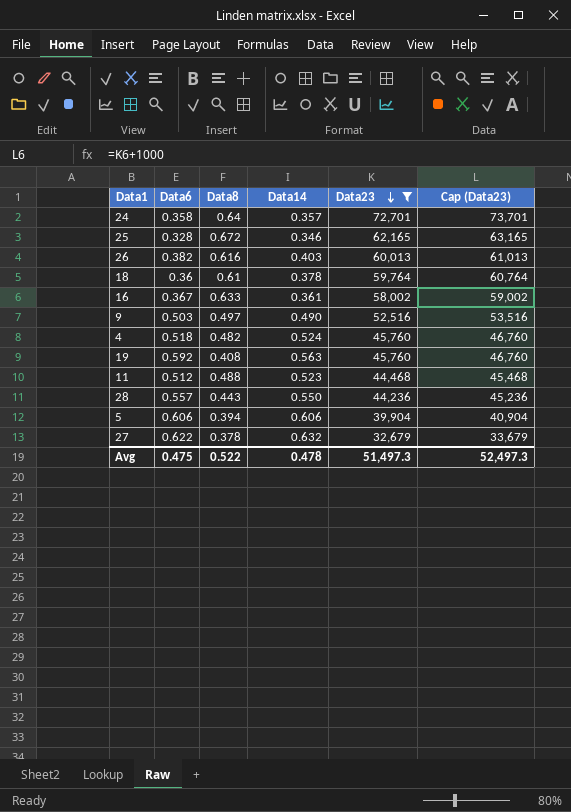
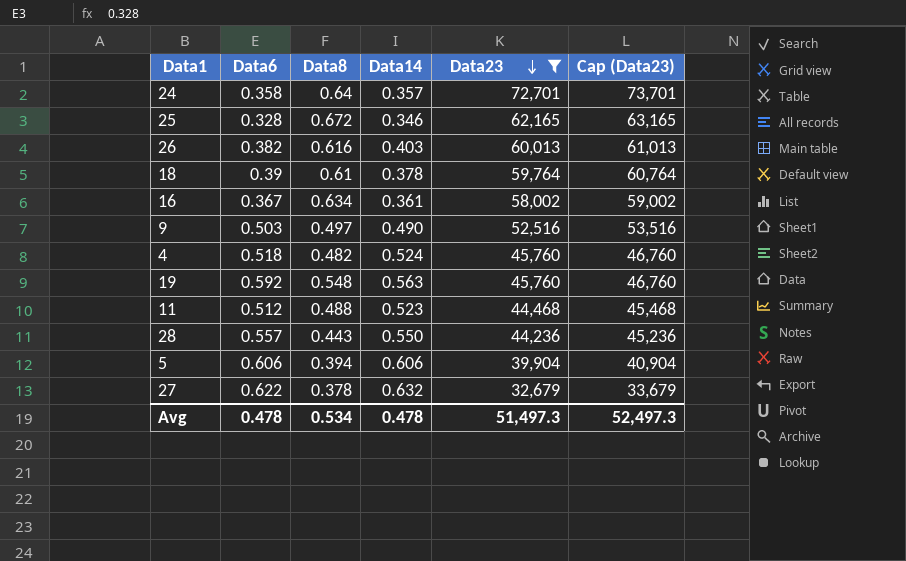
18 | Data6: 0.36 -> 0.39
16 | Data8: 0.633 -> 0.634
19 | Data8: 0.408 -> 0.548
Avg | Data6: 0.475 -> 0.478
Avg | Data8: 0.522 -> 0.534

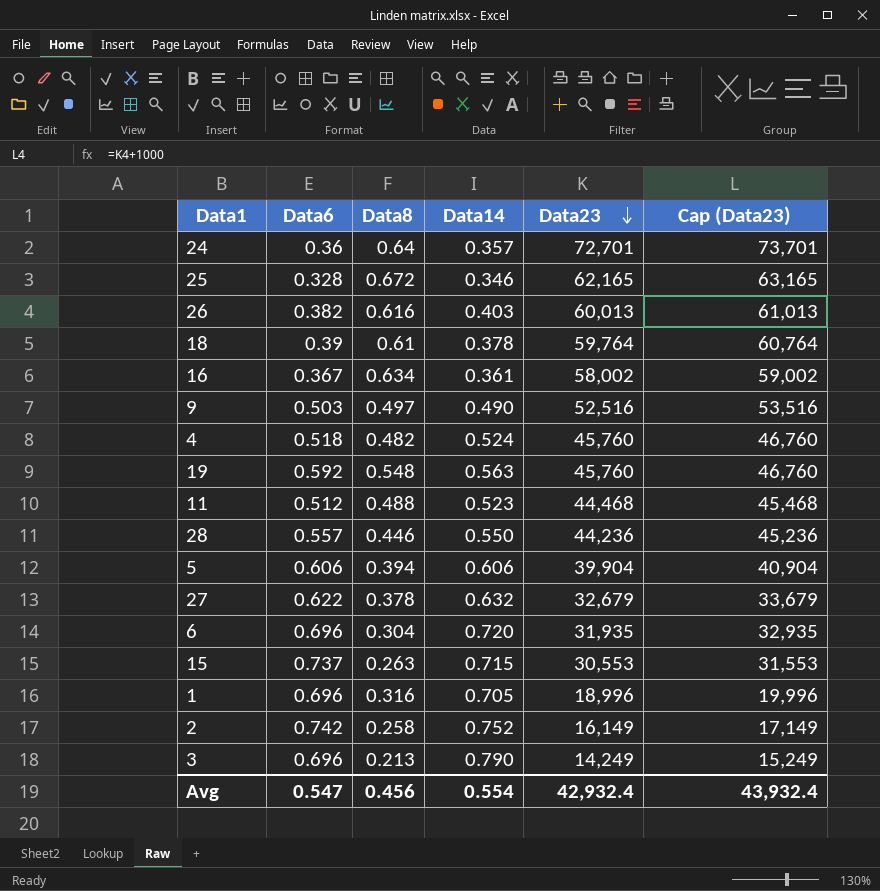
filter: Data23 >= 32,679 -> none
24 | Data6: 0.358 -> 0.36
28 | Data8: 0.443 -> 0.446
Avg | Data6: 0.478 -> 0.547
Avg | Data8: 0.534 -> 0.456
Avg | Data14: 0.478 -> 0.554
Avg | Data23: 51,497.3 -> 42,932.4
Avg | Cap (Data23): 52,497.3 -> 43,932.4

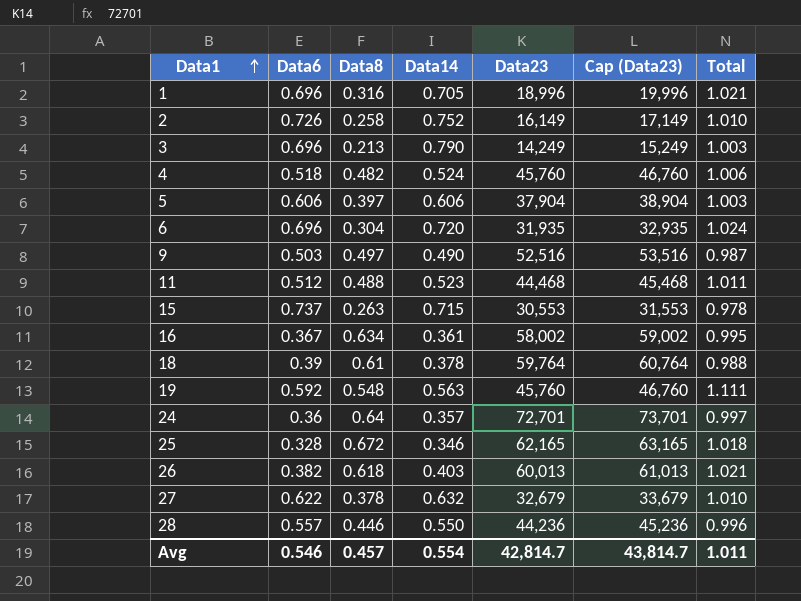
row order: Data23 descending -> Data1 ascending
column Total | formula: none -> [Data8] + [Data14]
2 | Data6: 0.742 -> 0.726
5 | Data8: 0.394 -> 0.397
5 | Data23: 39,904 -> 37,904
5 | Cap (Data23): 40,904 -> 38,904
26 | Data8: 0.616 -> 0.618
Avg | Data6: 0.547 -> 0.546
Avg | Data8: 0.456 -> 0.457
Avg | Data23: 42,932.4 -> 42,814.7
Avg | Cap (Data23): 43,932.4 -> 43,814.7

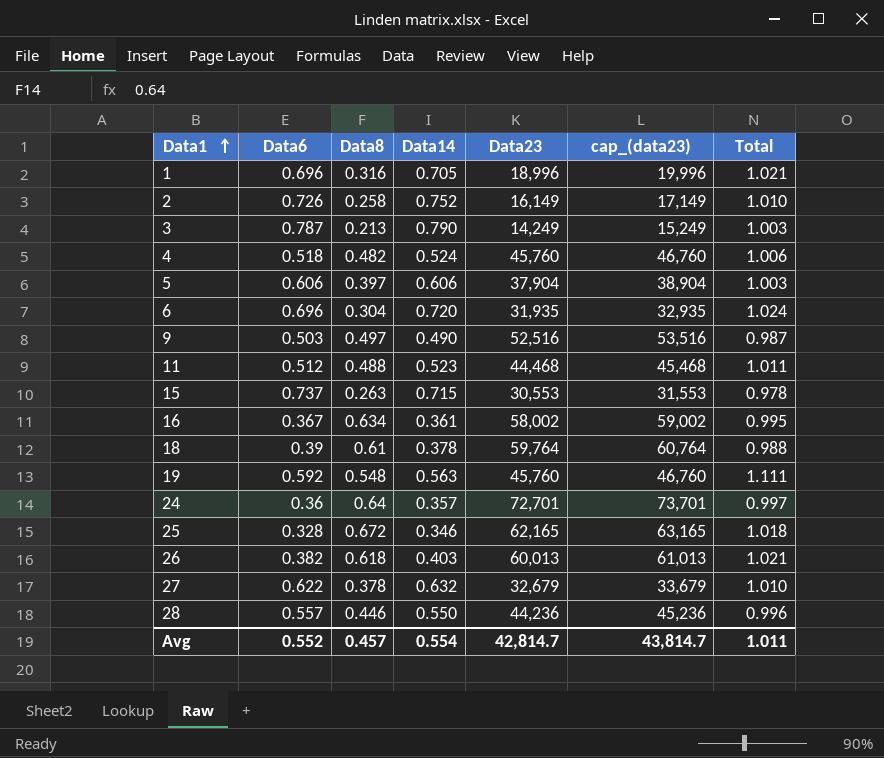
column name: Cap (Data23) -> cap_(data23)
3 | Data6: 0.696 -> 0.787
Avg | Data6: 0.546 -> 0.552

